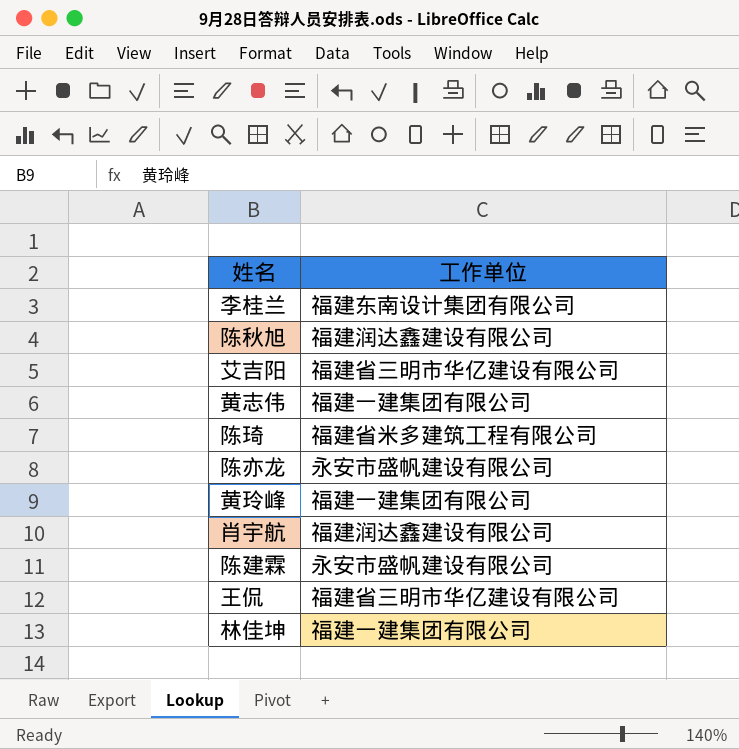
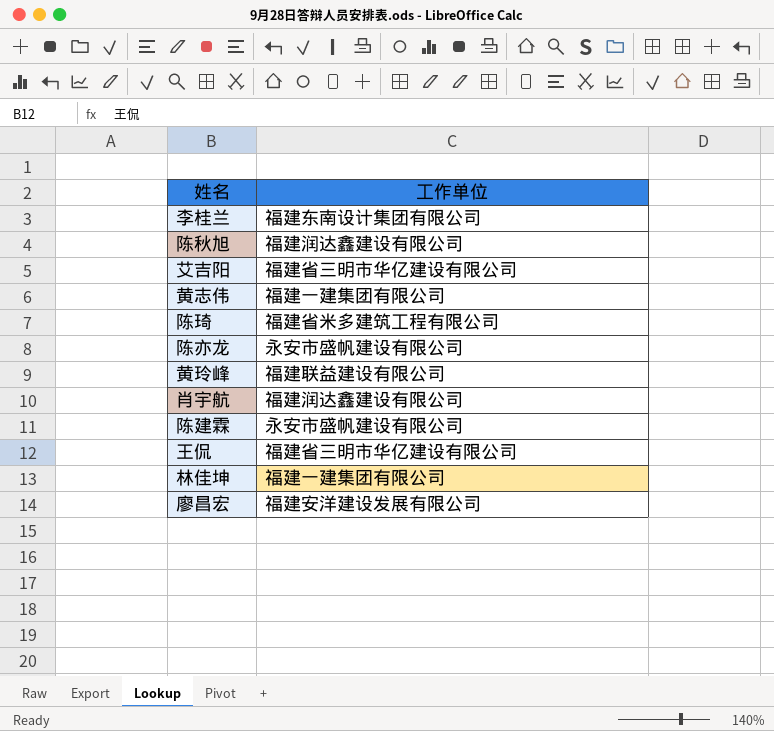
黄玲峰 | 工作单位: 福建一建集团有限公司 -> 福建联益建设有限公司
row 廖昌宏: none -> 福建安洋建设发展有限公司

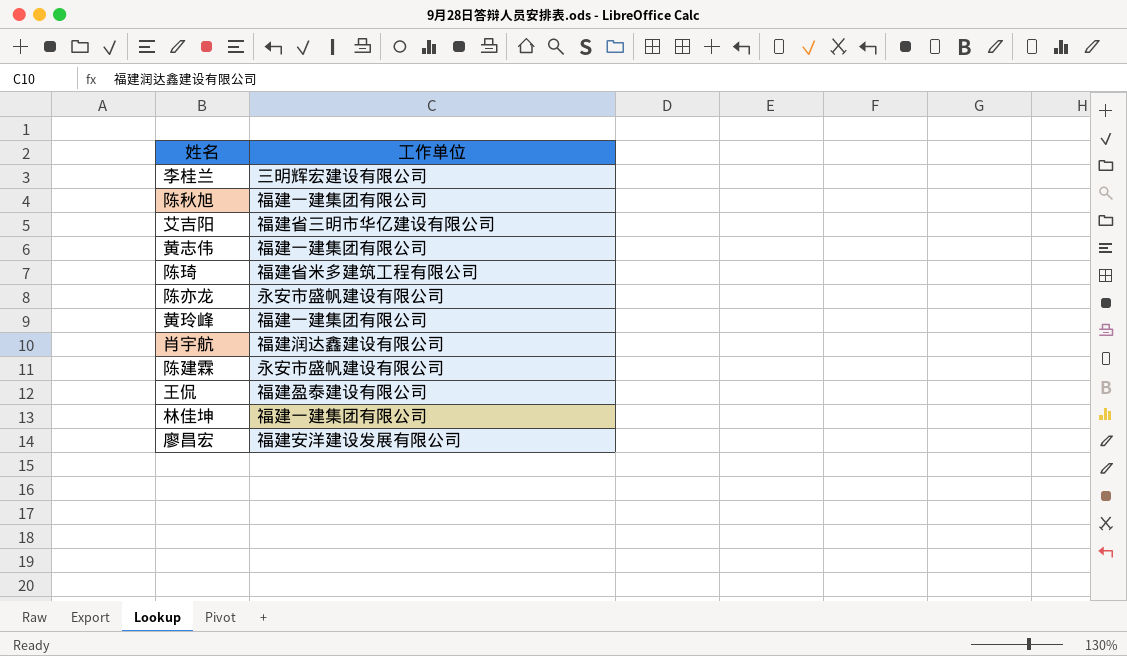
李桂兰 | 工作单位: 福建东南设计集团有限公司 -> 三明辉宏建设有限公司
陈秋旭 | 工作单位: 福建润达鑫建设有限公司 -> 福建一建集团有限公司
黄玲峰 | 工作单位: 福建联益建设有限公司 -> 福建一建集团有限公司
王侃 | 工作单位: 福建省三明市华亿建设有限公司 -> 福建盈泰建设有限公司

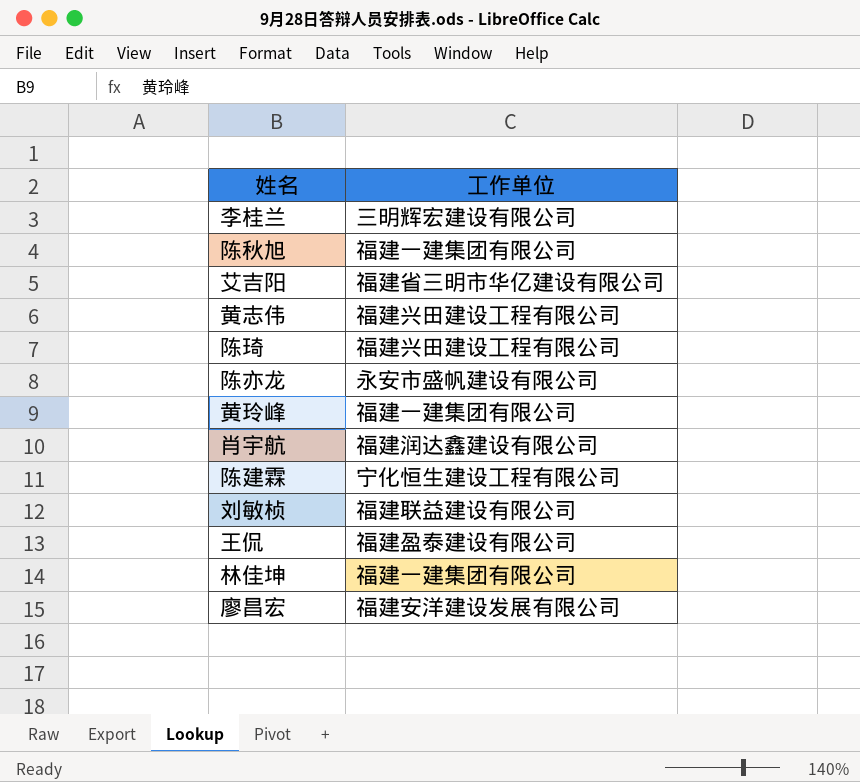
黄志伟 | 工作单位: 福建一建集团有限公司 -> 福建兴田建设工程有限公司
陈琦 | 工作单位: 福建省米多建筑工程有限公司 -> 福建兴田建设工程有限公司
陈建霖 | 工作单位: 永安市盛帆建设有限公司 -> 宁化恒生建设工程有限公司
row 刘敏桢: none -> 福建联益建设有限公司

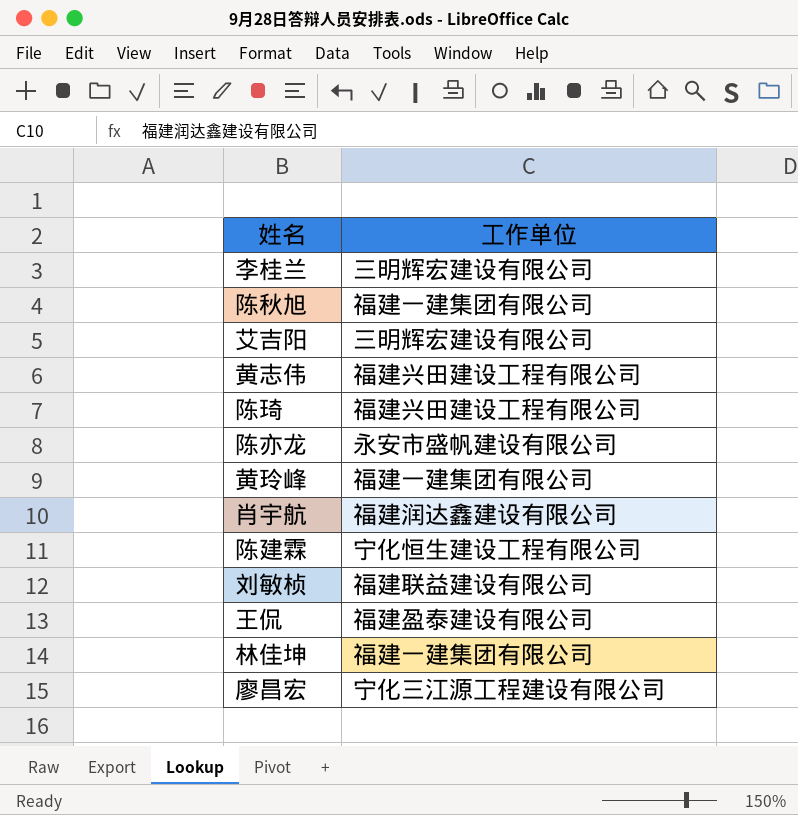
艾吉阳 | 工作单位: 福建省三明市华亿建设有限公司 -> 三明辉宏建设有限公司
廖昌宏 | 工作单位: 福建安洋建设发展有限公司 -> 宁化三江源工程建设有限公司

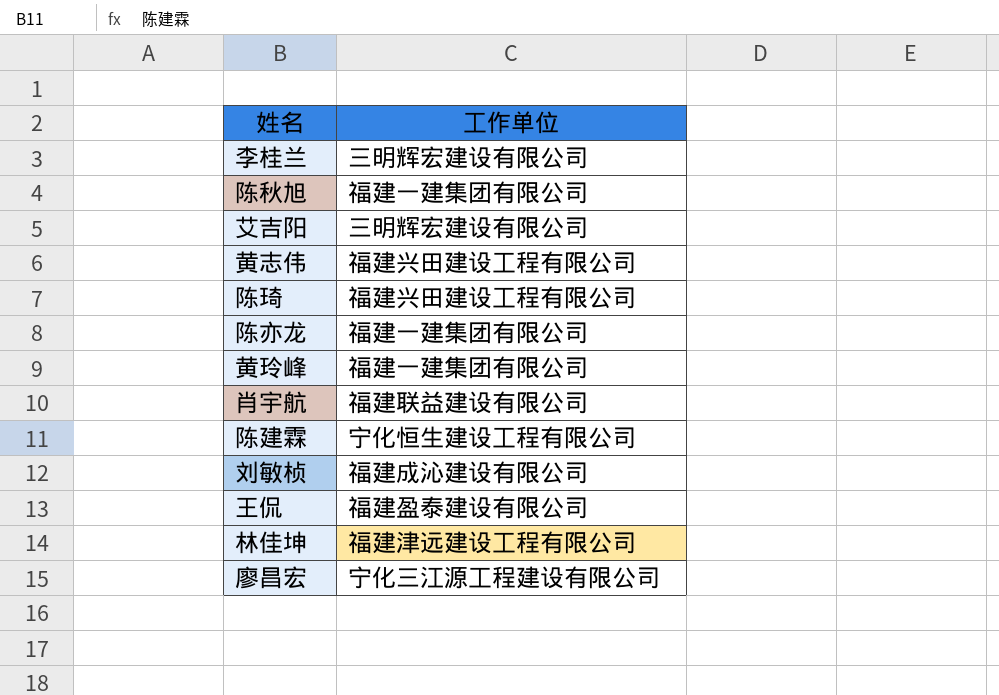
陈亦龙 | 工作单位: 永安市盛帆建设有限公司 -> 福建一建集团有限公司
肖宇航 | 工作单位: 福建润达鑫建设有限公司 -> 福建联益建设有限公司
刘敏桢 | 工作单位: 福建联益建设有限公司 -> 福建成沁建设有限公司
林佳坤 | 工作单位: 福建一建集团有限公司 -> 福建津远建设工程有限公司

